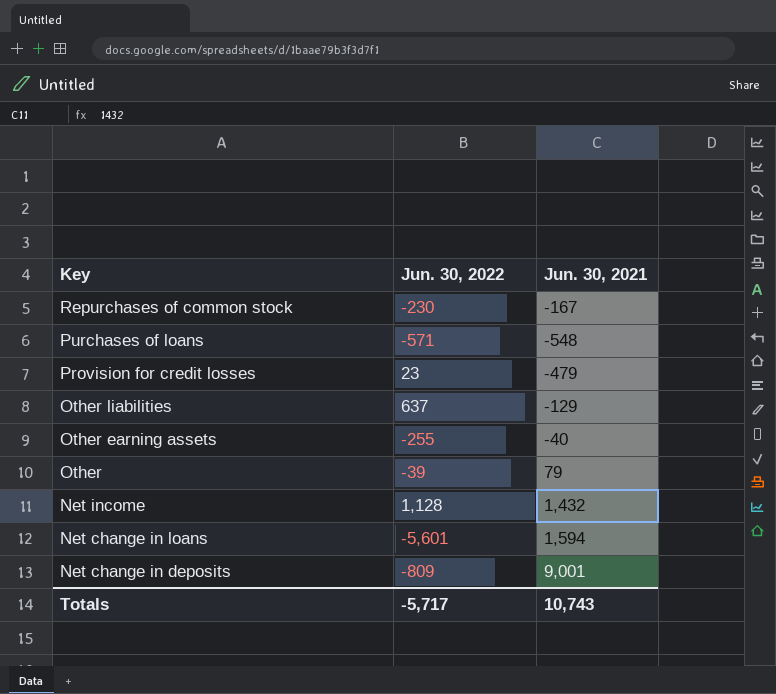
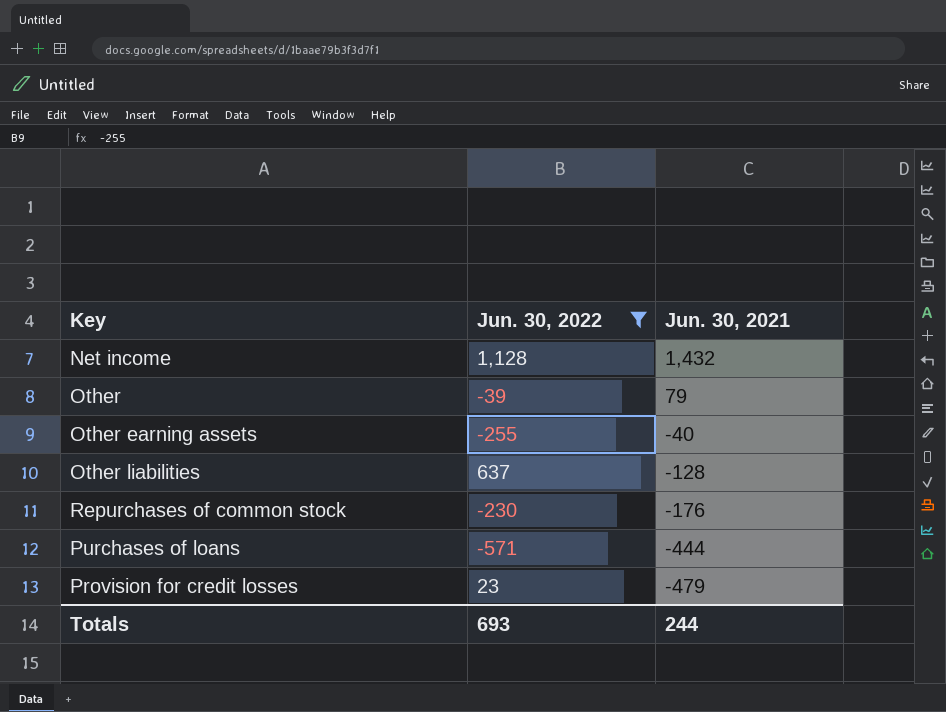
filter: none -> Jun. 30, 2022 >= -571
row order: Key descending -> Jun. 30, 2021 descending
Other liabilities | Jun. 30, 2021: -129 -> -128
Repurchases of common stock | Jun. 30, 2021: -167 -> -176
Purchases of loans | Jun. 30, 2021: -548 -> -444
Totals | Jun. 30, 2022: -5,717 -> 693
Totals | Jun. 30, 2021: 10,743 -> 244

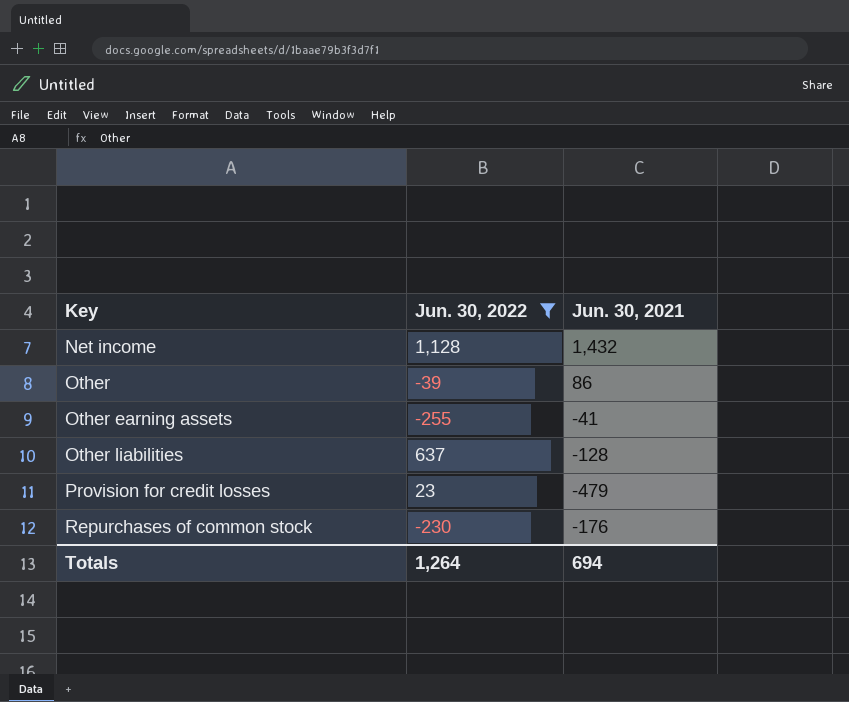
row order: Jun. 30, 2021 descending -> Key ascending
row Purchases of loans: -571 | -444 -> none
Other | Jun. 30, 2021: 79 -> 86
Other earning assets | Jun. 30, 2021: -40 -> -41
Totals | Jun. 30, 2022: 693 -> 1,264
Totals | Jun. 30, 2021: 244 -> 694

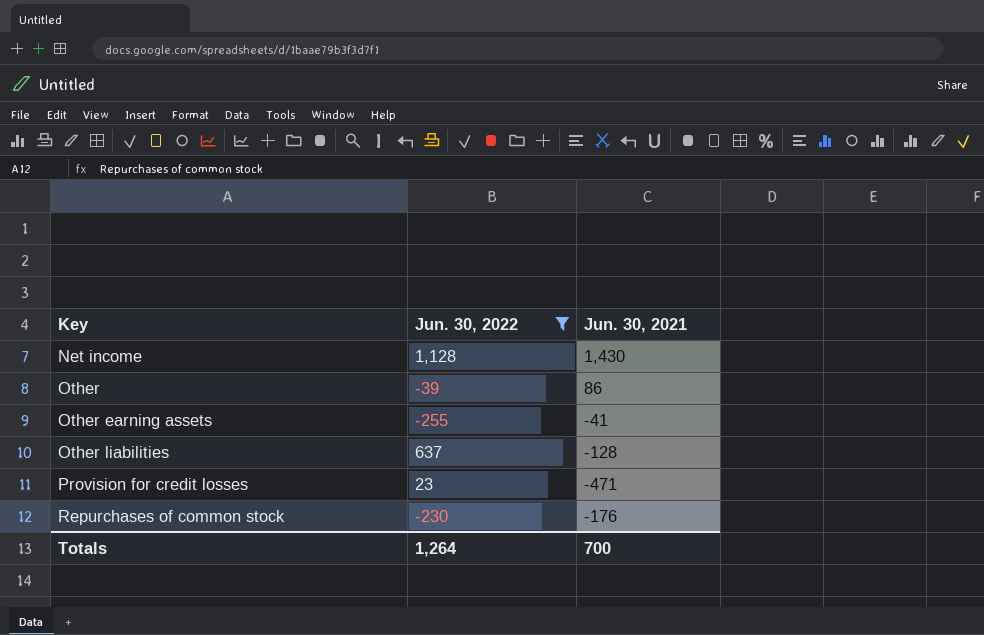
Net income | Jun. 30, 2021: 1,432 -> 1,430
Provision for credit losses | Jun. 30, 2021: -479 -> -471
Totals | Jun. 30, 2021: 694 -> 700

